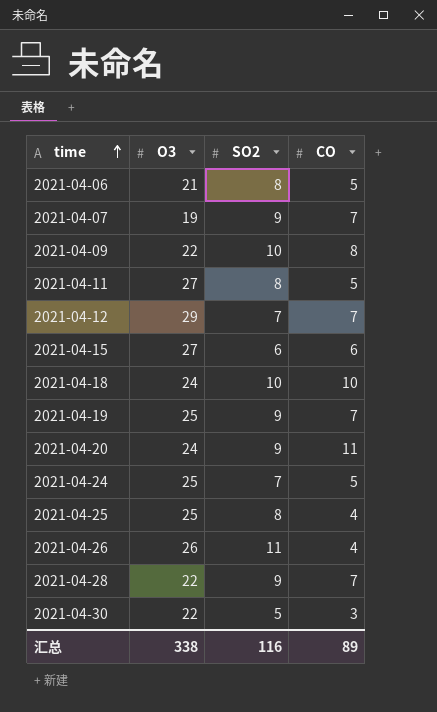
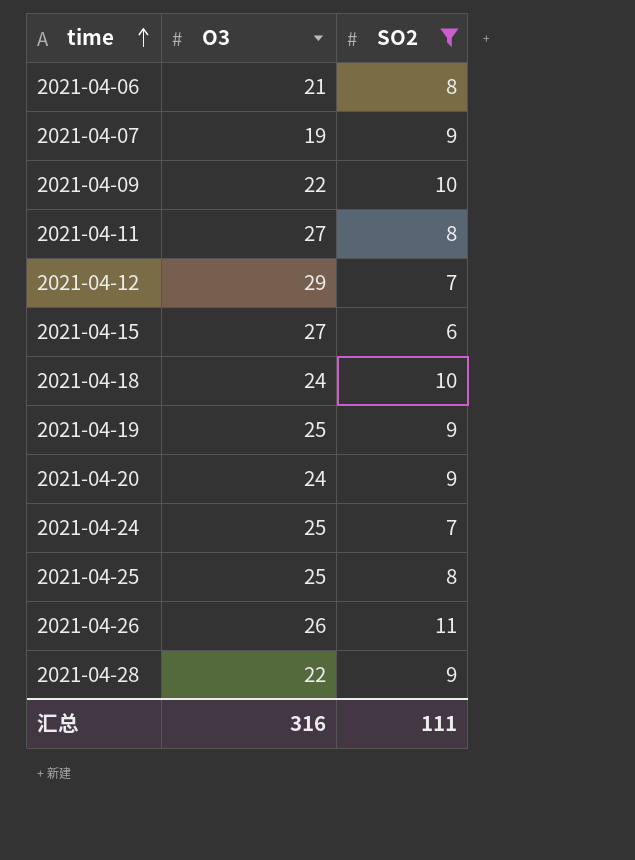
filter: none -> SO2 != 5
column CO | position: 4 -> none
汇总 | O3: 338 -> 316
汇总 | SO2: 116 -> 111

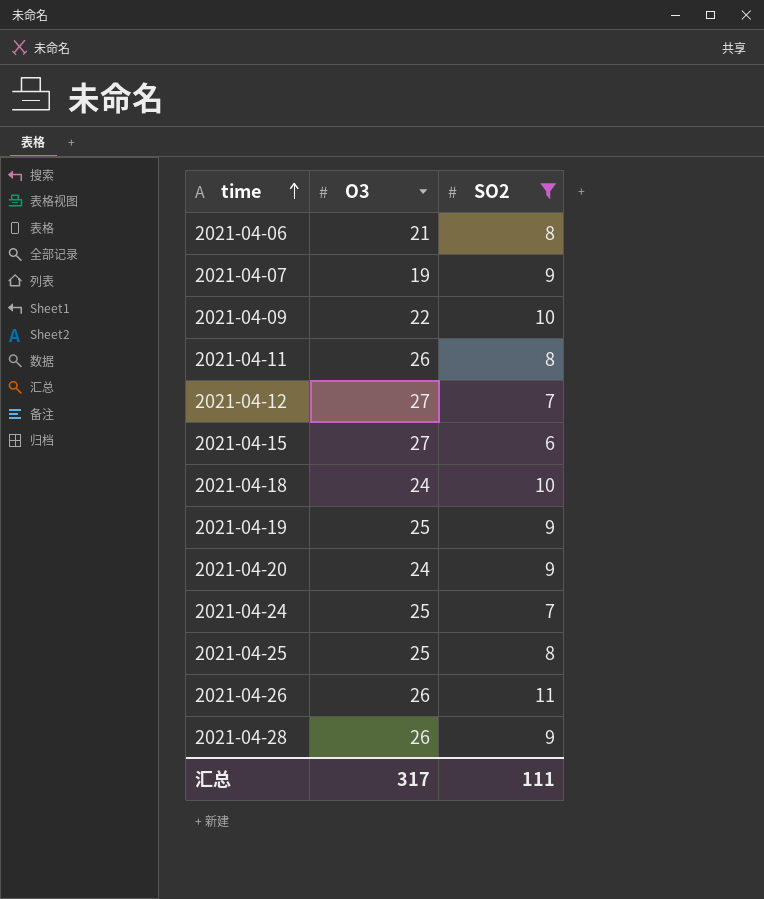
2021-04-11 | O3: 27 -> 26
2021-04-12 | O3: 29 -> 27
2021-04-28 | O3: 22 -> 26
汇总 | O3: 316 -> 317

